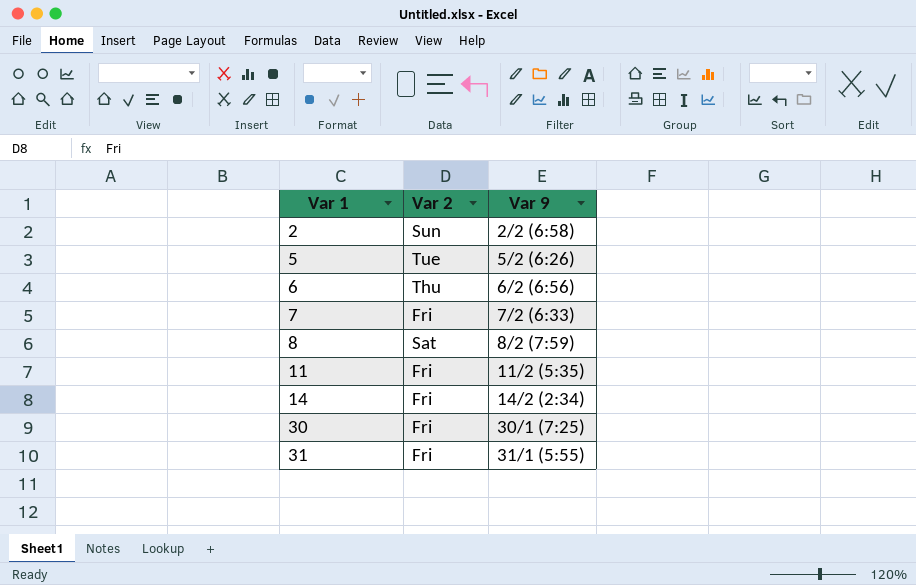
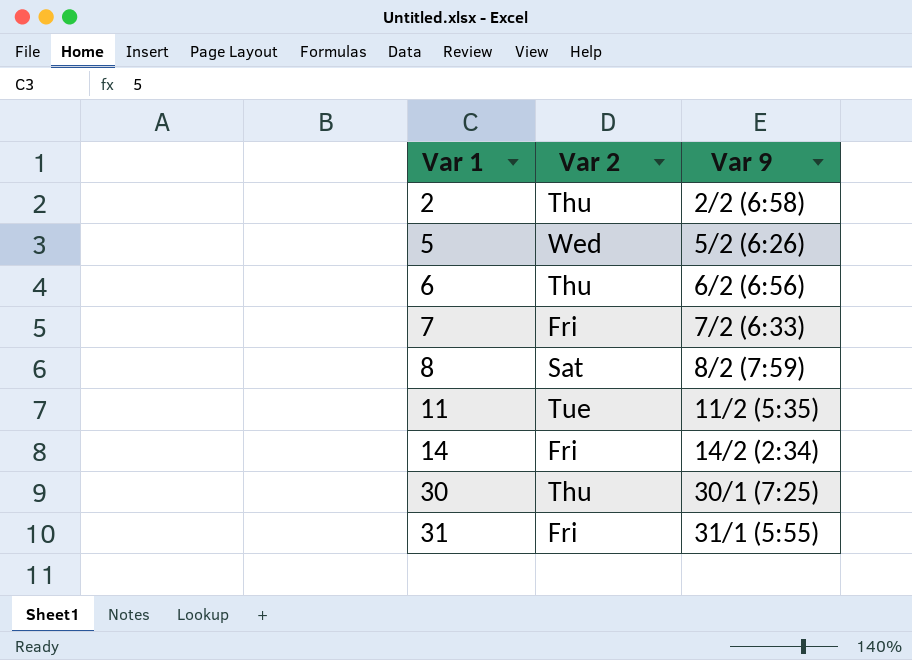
2 | Var 2: Sun -> Thu
5 | Var 2: Tue -> Wed
11 | Var 2: Fri -> Tue
30 | Var 2: Fri -> Thu

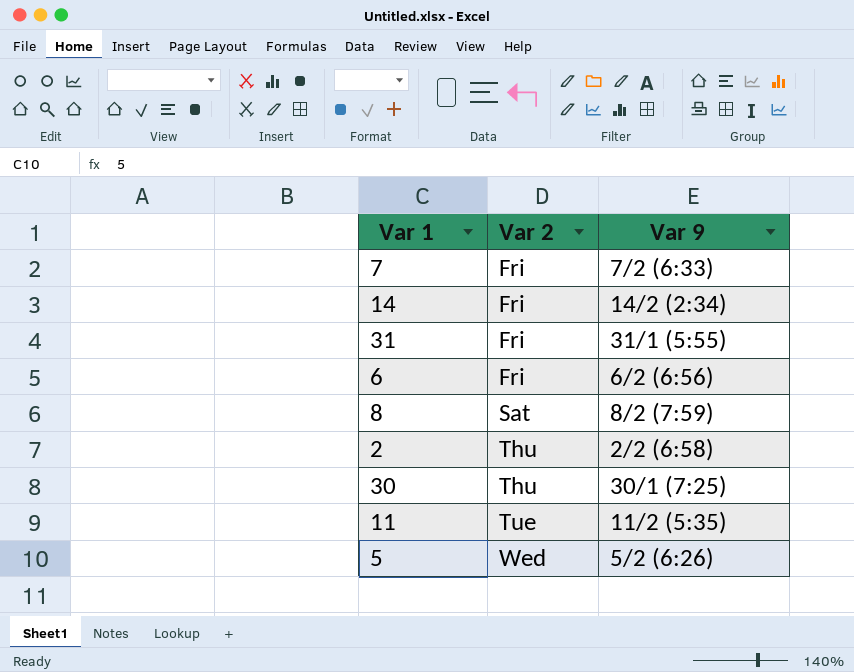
row order: Var 1 ascending -> Var 2 ascending
6 | Var 2: Thu -> Fri

